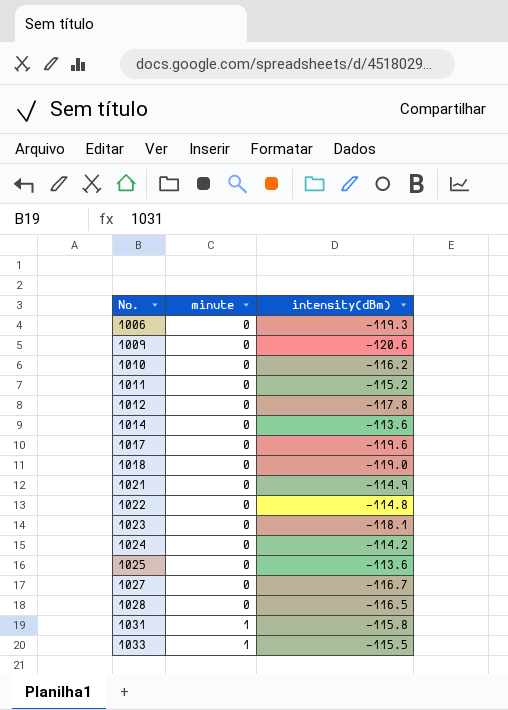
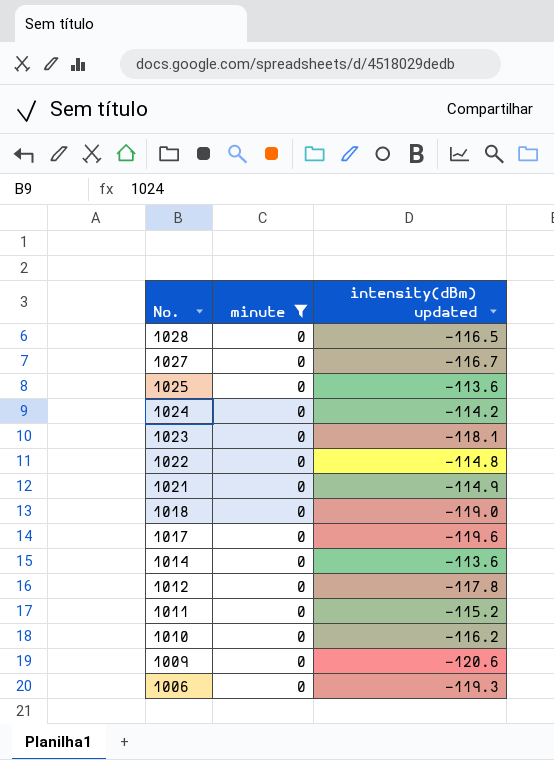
filter: none -> minute = 0
row order: No. ascending -> No. descending
column name: intensity(dBm) -> intensity(dBm) updated

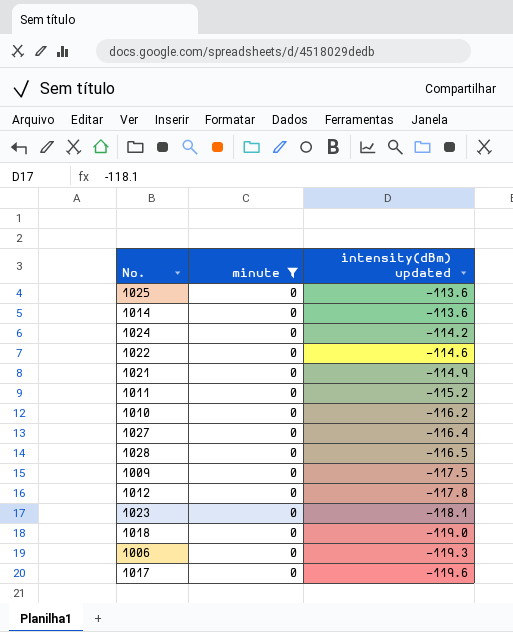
row order: No. descending -> intensity(dBm) updated descending
1022 | intensity(dBm) updated: -114.8 -> -114.6
1027 | intensity(dBm) updated: -116.7 -> -116.4
1009 | intensity(dBm) updated: -120.6 -> -117.5

